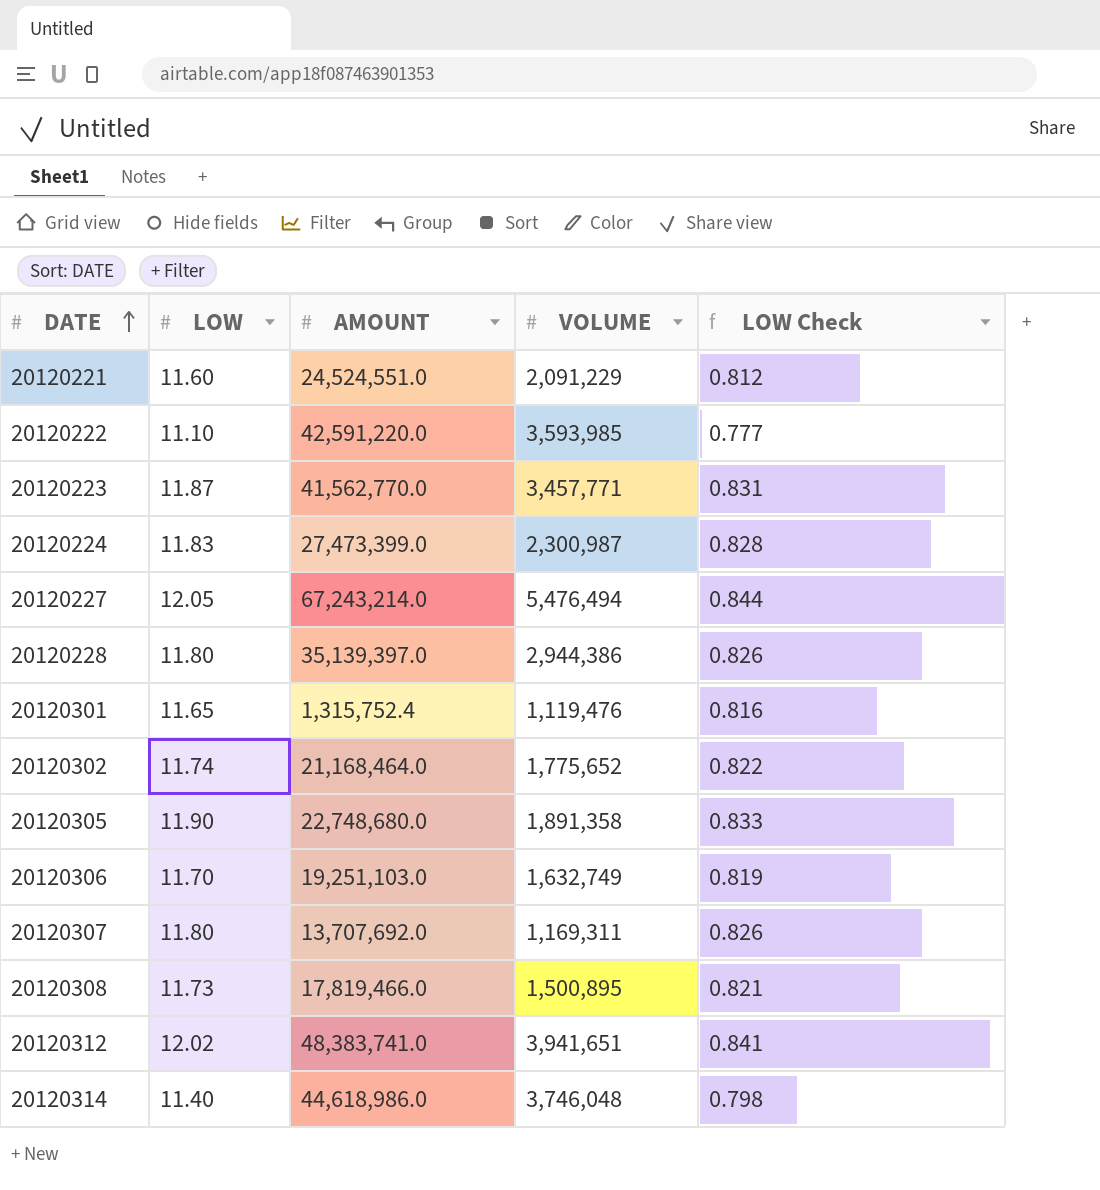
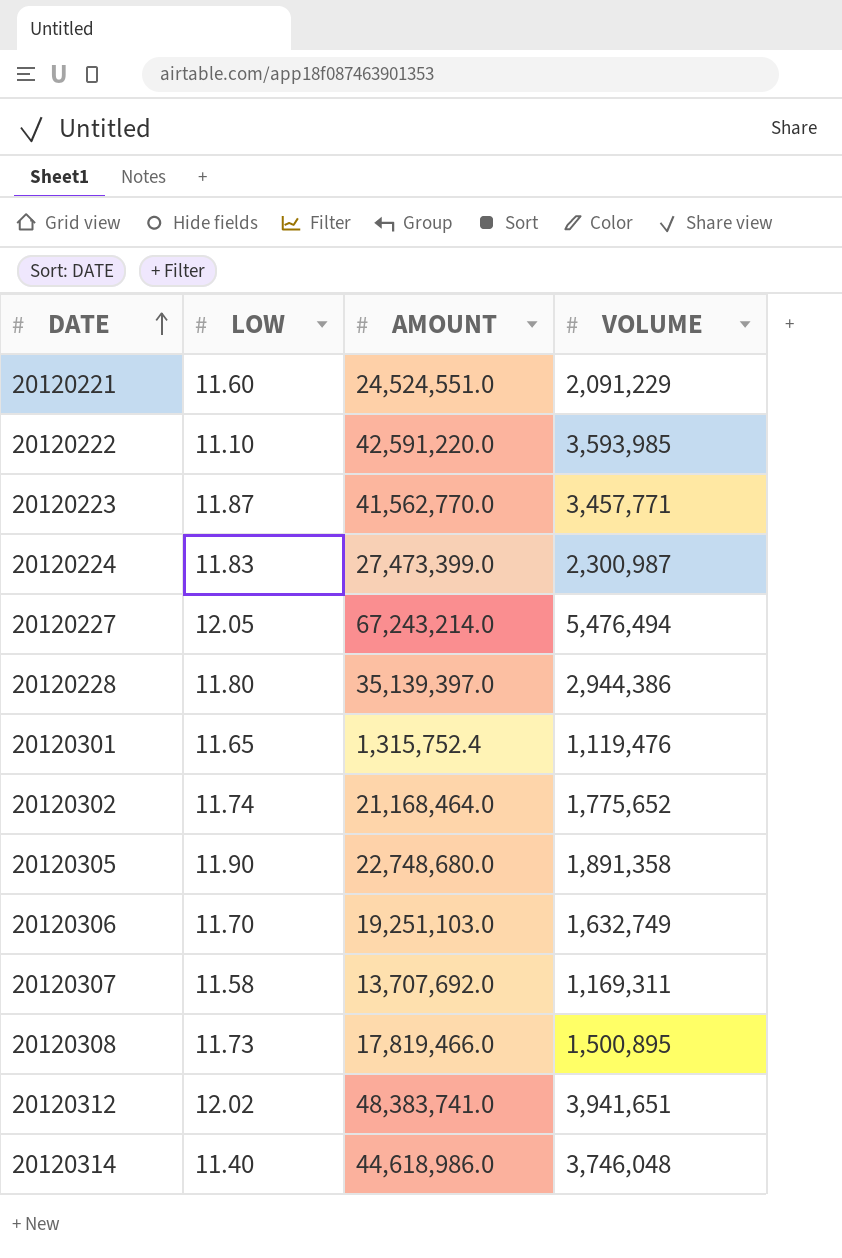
column LOW Check | formula: [LOW] * 0.07 -> none
20120307 | LOW: 11.80 -> 11.58

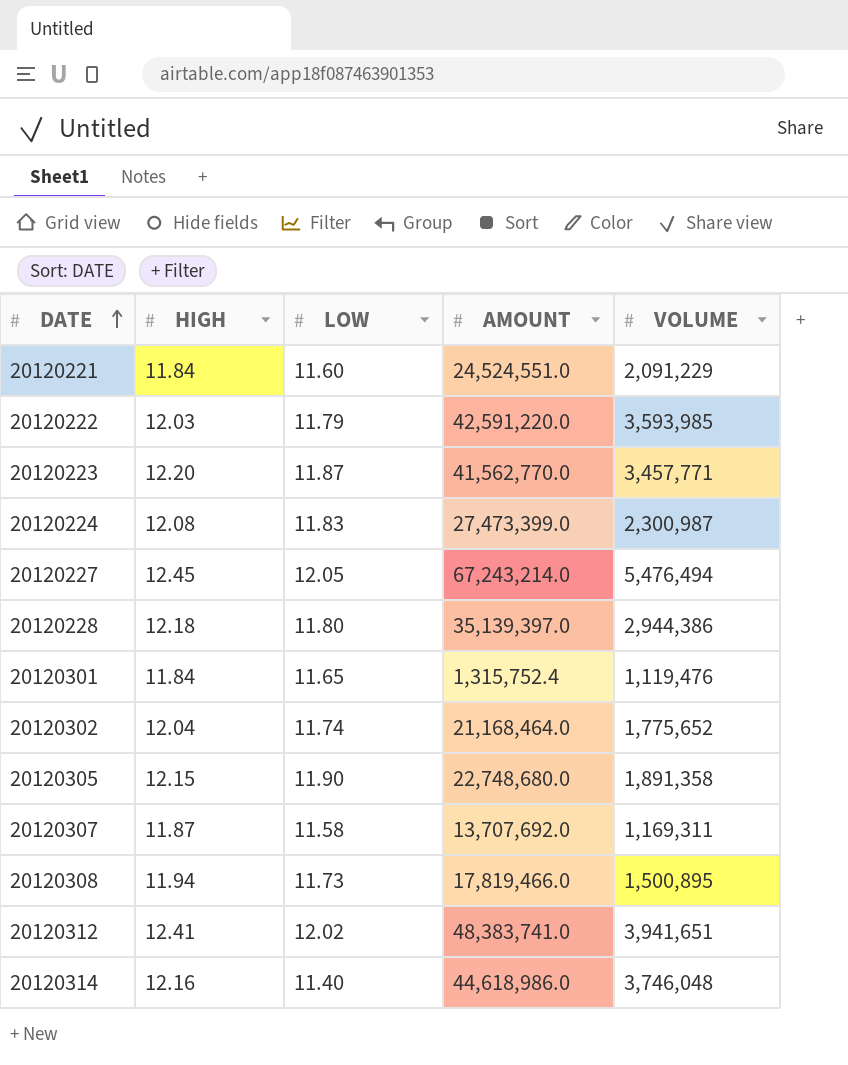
column HIGH | position: none -> 2
row 20120306: 11.70 | 19,251,103.0 | 1,632,749 -> none
20120222 | LOW: 11.10 -> 11.79

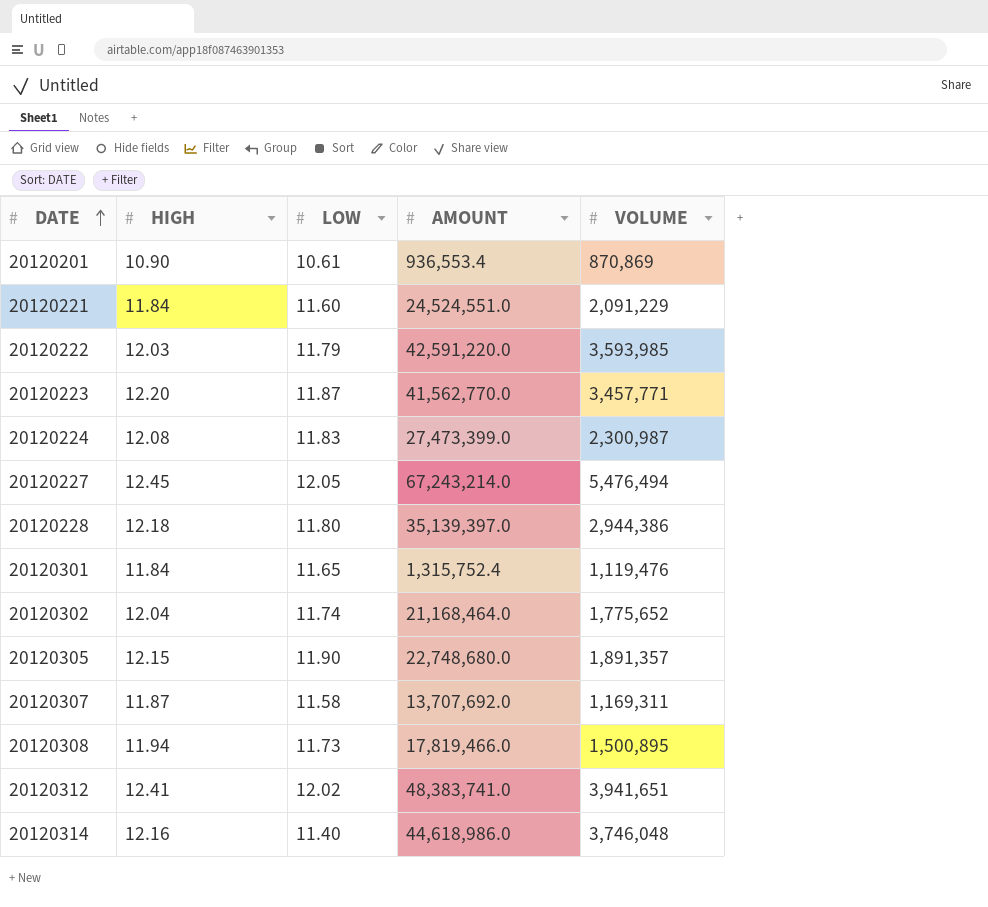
row 20120201: none -> 10.90 | 10.61 | 936,553.4 | 870,869
20120305 | VOLUME: 1,891,358 -> 1,891,357

